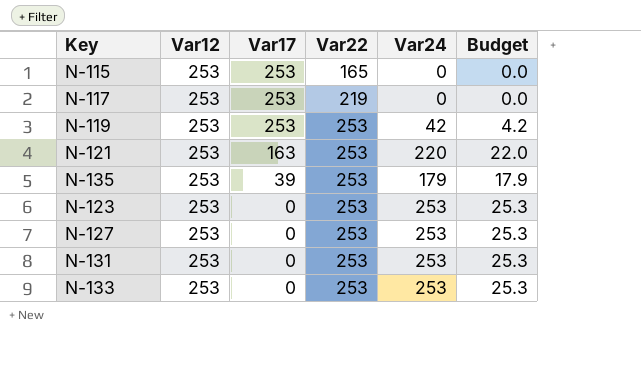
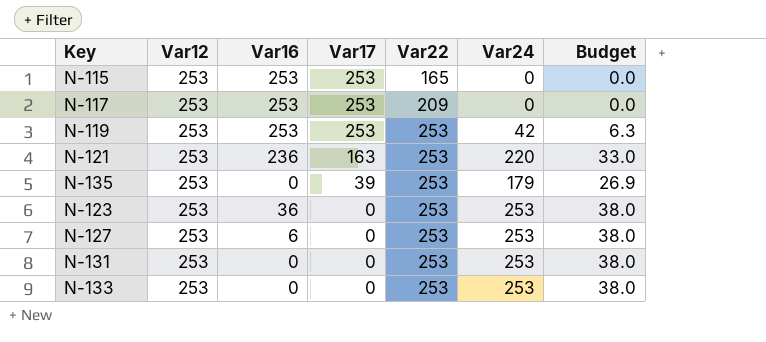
column Var16 | position: none -> 3
column Budget | formula: [Var24] * 0.1 -> [Var24] * 0.15
N-117 | Var22: 219 -> 209

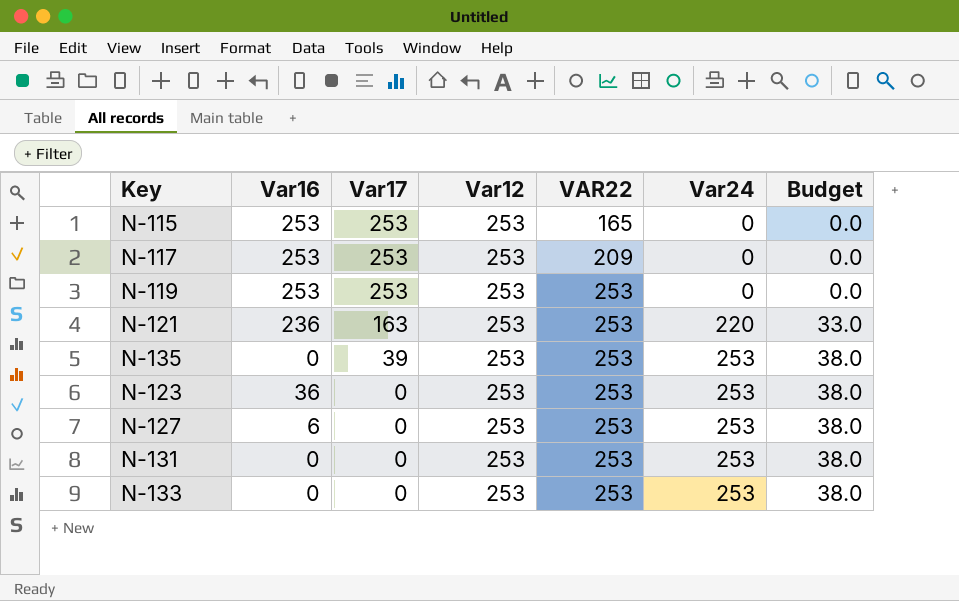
column Var12 | position: 2 -> 4
column name: Var22 -> VAR22
N-119 | Var24: 42 -> 0
N-119 | Budget: 6.3 -> 0.0
N-135 | Var24: 179 -> 253
N-135 | Budget: 26.9 -> 38.0

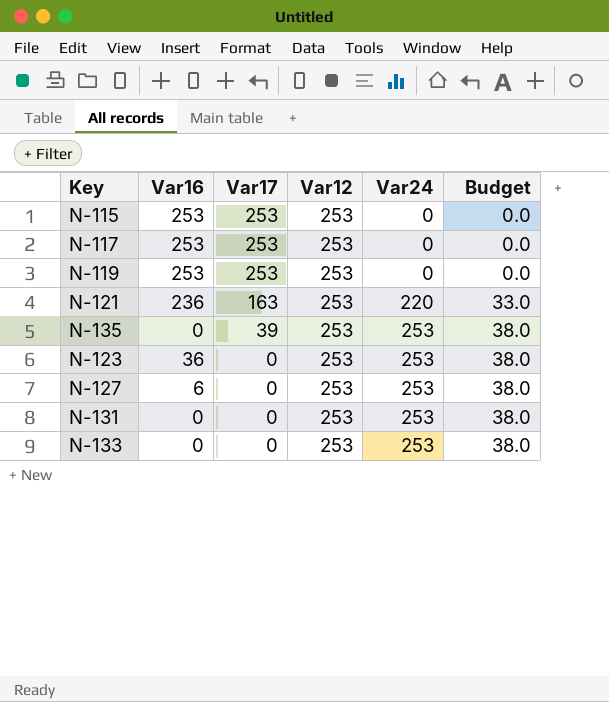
column VAR22 | position: 5 -> none

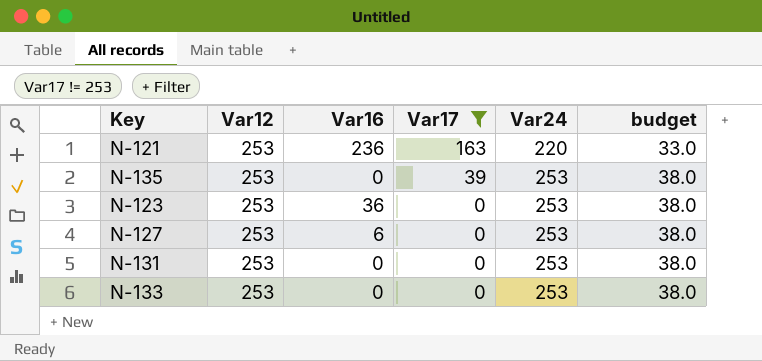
filter: none -> Var17 != 253
column Var12 | position: 4 -> 2
column name: Budget -> budget

